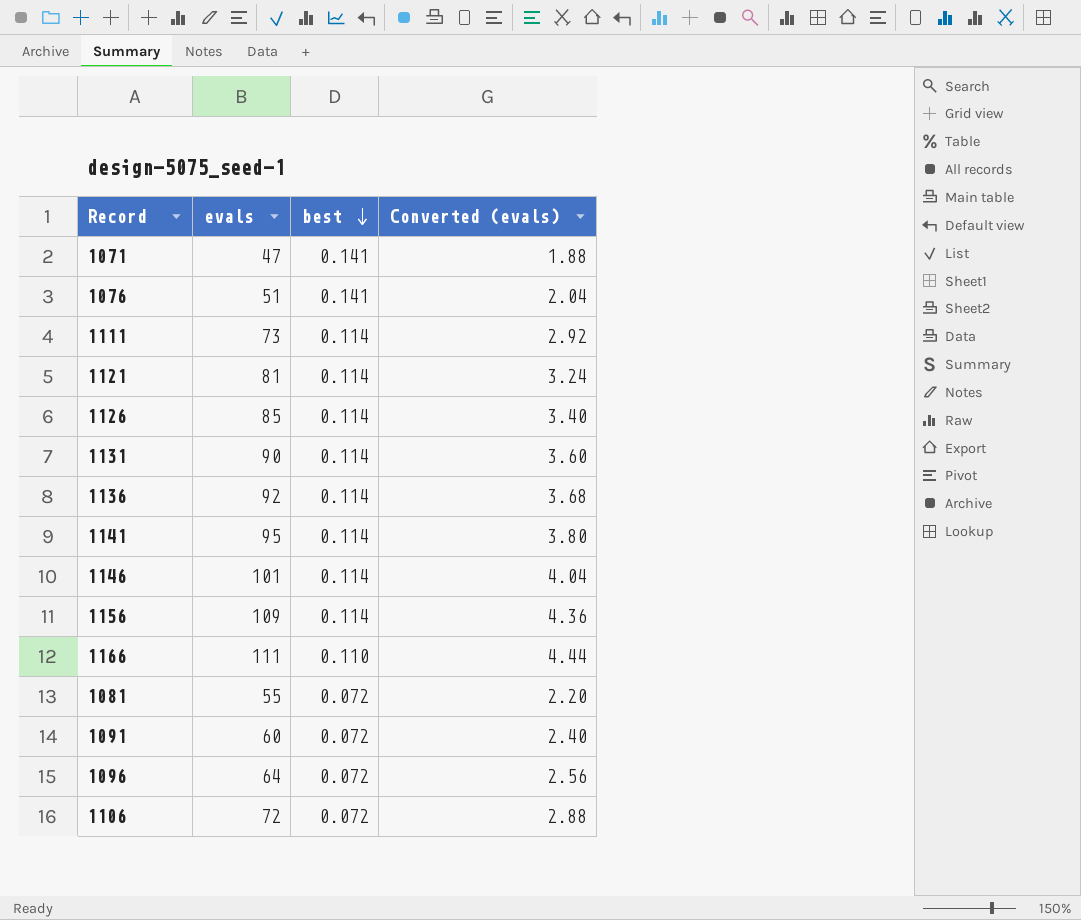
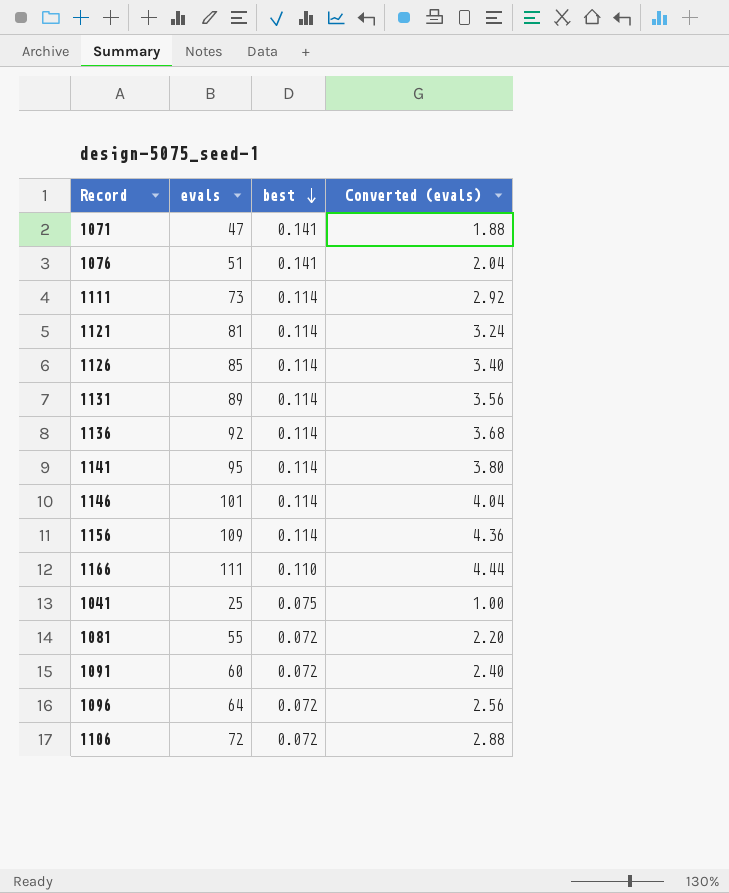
1131 | evals: 90 -> 89
1131 | Converted (evals): 3.60 -> 3.56
row 1041: none -> 25 | 0.075 | 1.00

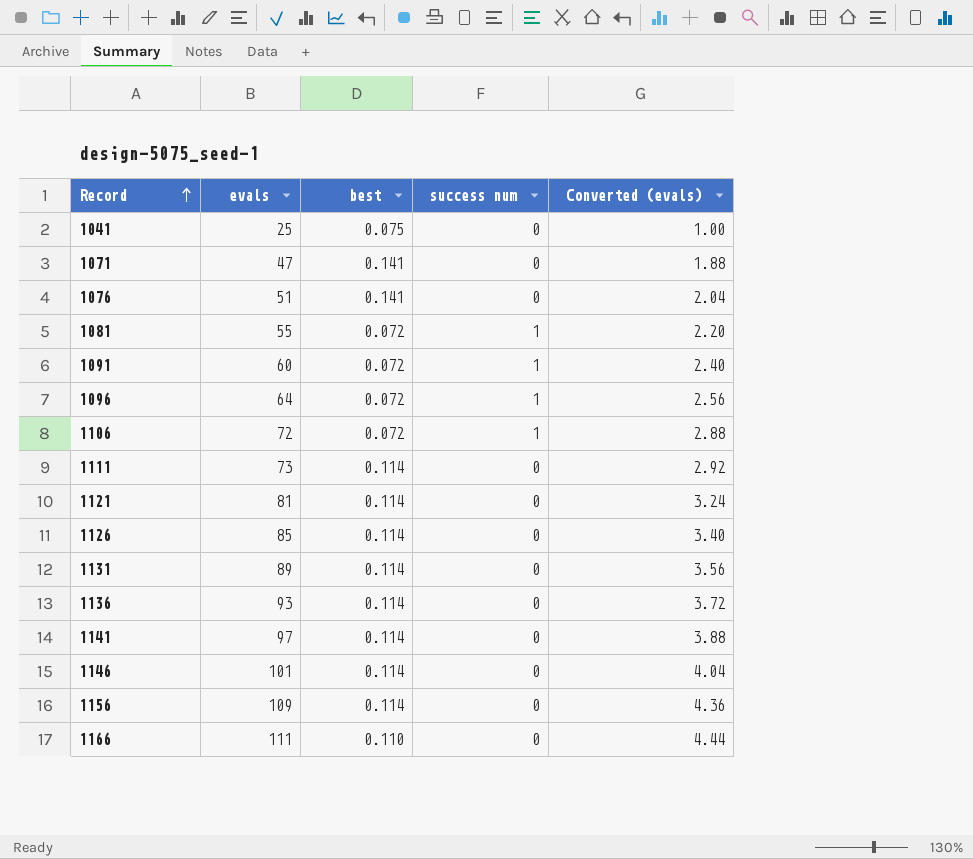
row order: best descending -> Record ascending
column success num | position: none -> 4
1136 | evals: 92 -> 93
1136 | Converted (evals): 3.68 -> 3.72
1141 | evals: 95 -> 97
1141 | Converted (evals): 3.80 -> 3.88

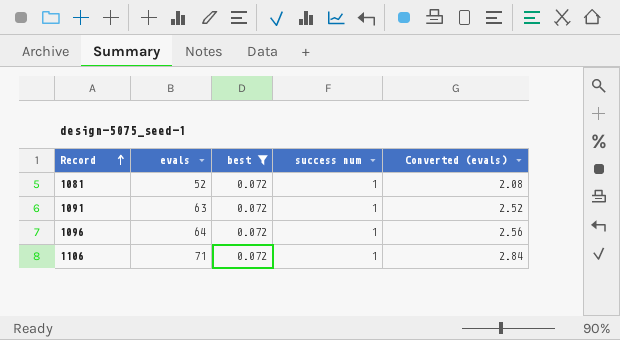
filter: none -> best = 0.072
1081 | evals: 55 -> 52
1081 | Converted (evals): 2.20 -> 2.08
1091 | evals: 60 -> 63
1091 | Converted (evals): 2.40 -> 2.52
1106 | evals: 72 -> 71
1106 | Converted (evals): 2.88 -> 2.84

